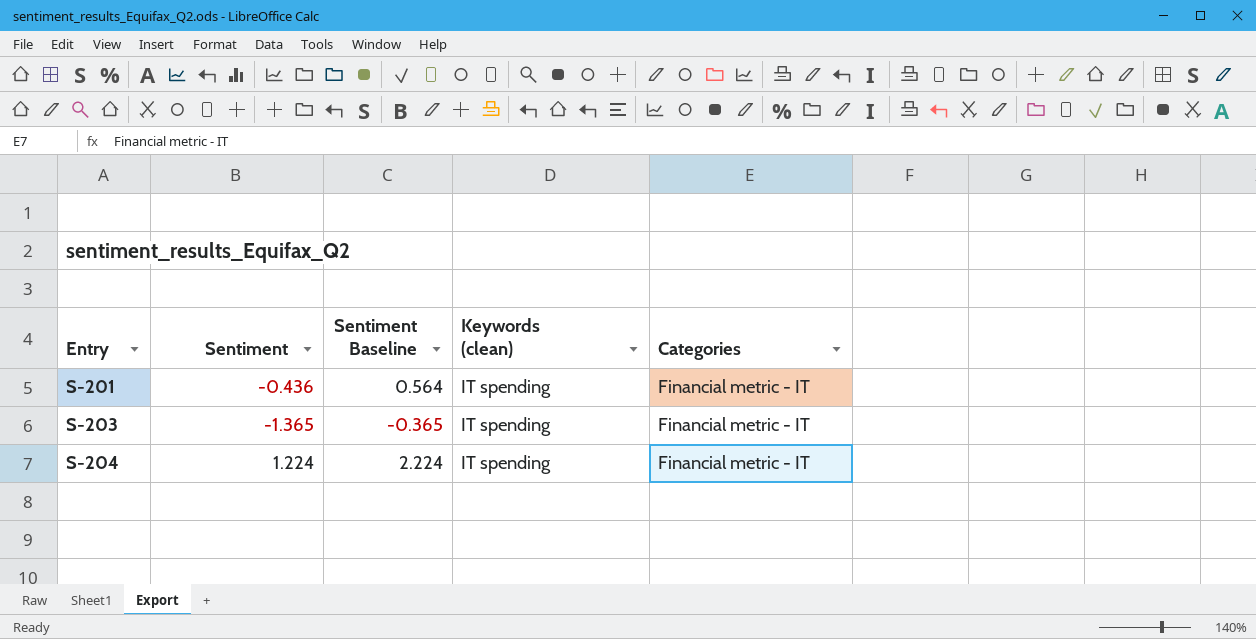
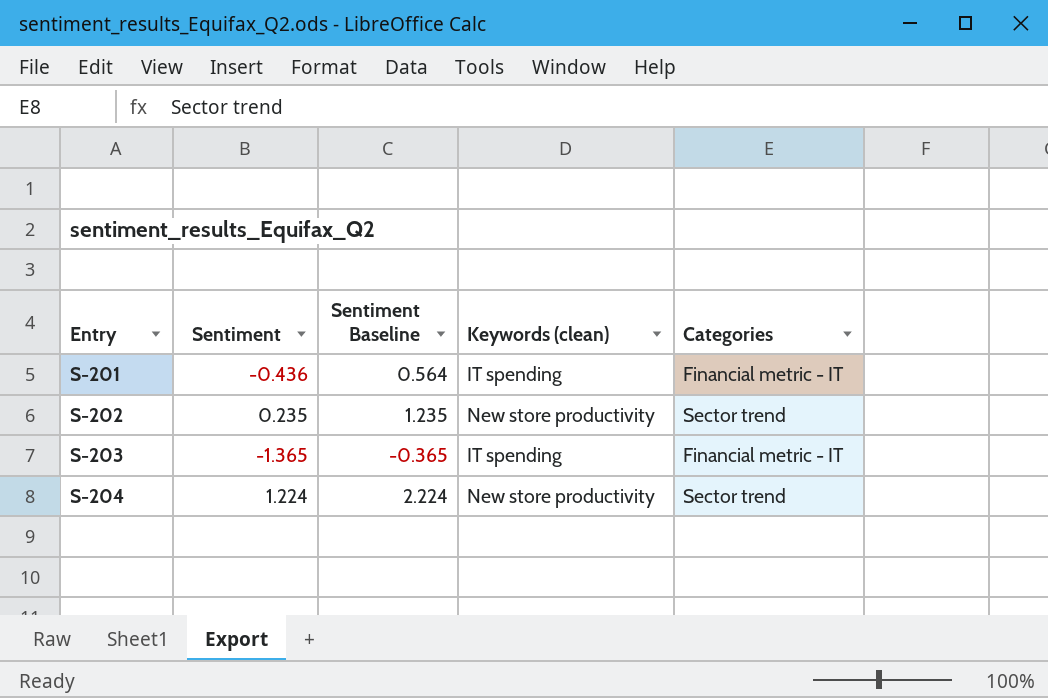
row S-202: none -> 0.235 | 1.235 | New store productivity | Sector trend
S-204 | Keywords (clean): IT spending -> New store productivity
S-204 | Categories: Financial metric - IT -> Sector trend

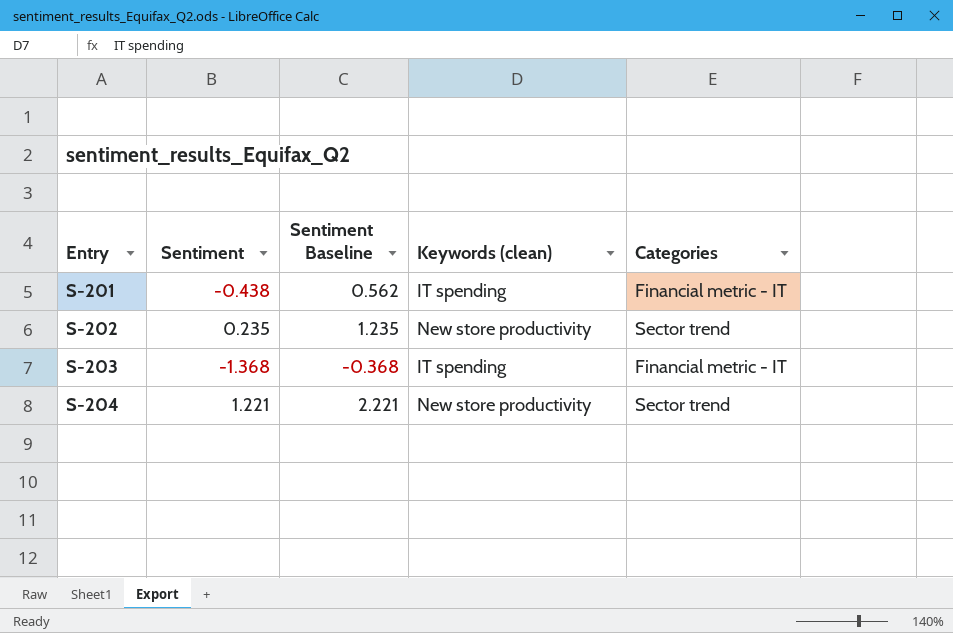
S-201 | Sentiment: -0.436 -> -0.438
S-201 | Sentiment Baseline: 0.564 -> 0.562
S-203 | Sentiment: -1.365 -> -1.368
S-203 | Sentiment Baseline: -0.365 -> -0.368
S-204 | Sentiment: 1.224 -> 1.221
S-204 | Sentiment Baseline: 2.224 -> 2.221

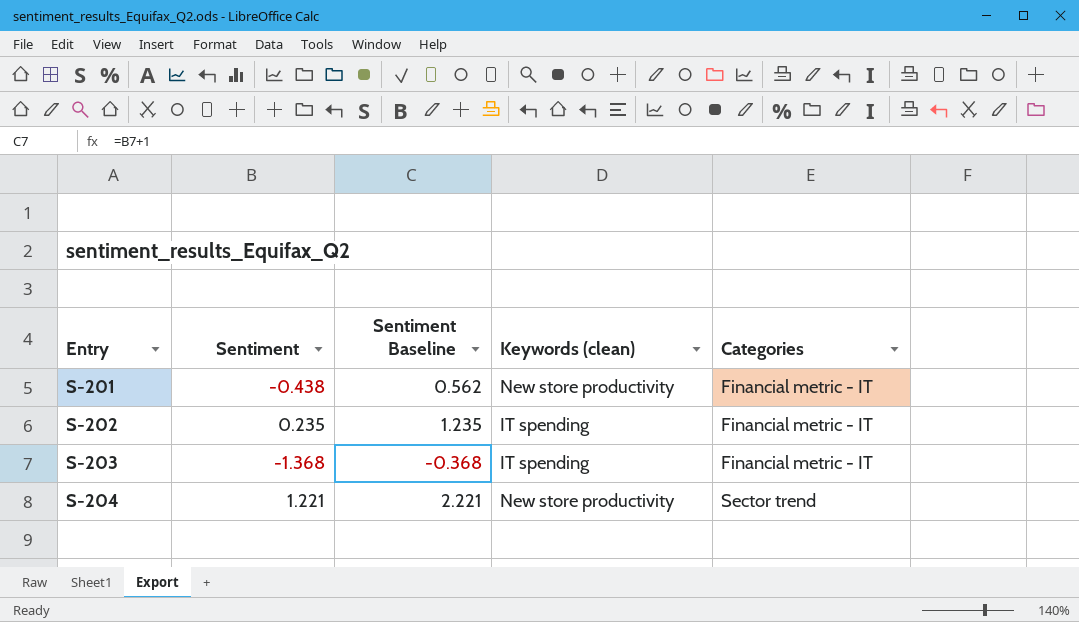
S-201 | Keywords (clean): IT spending -> New store productivity
S-202 | Keywords (clean): New store productivity -> IT spending
S-202 | Categories: Sector trend -> Financial metric - IT

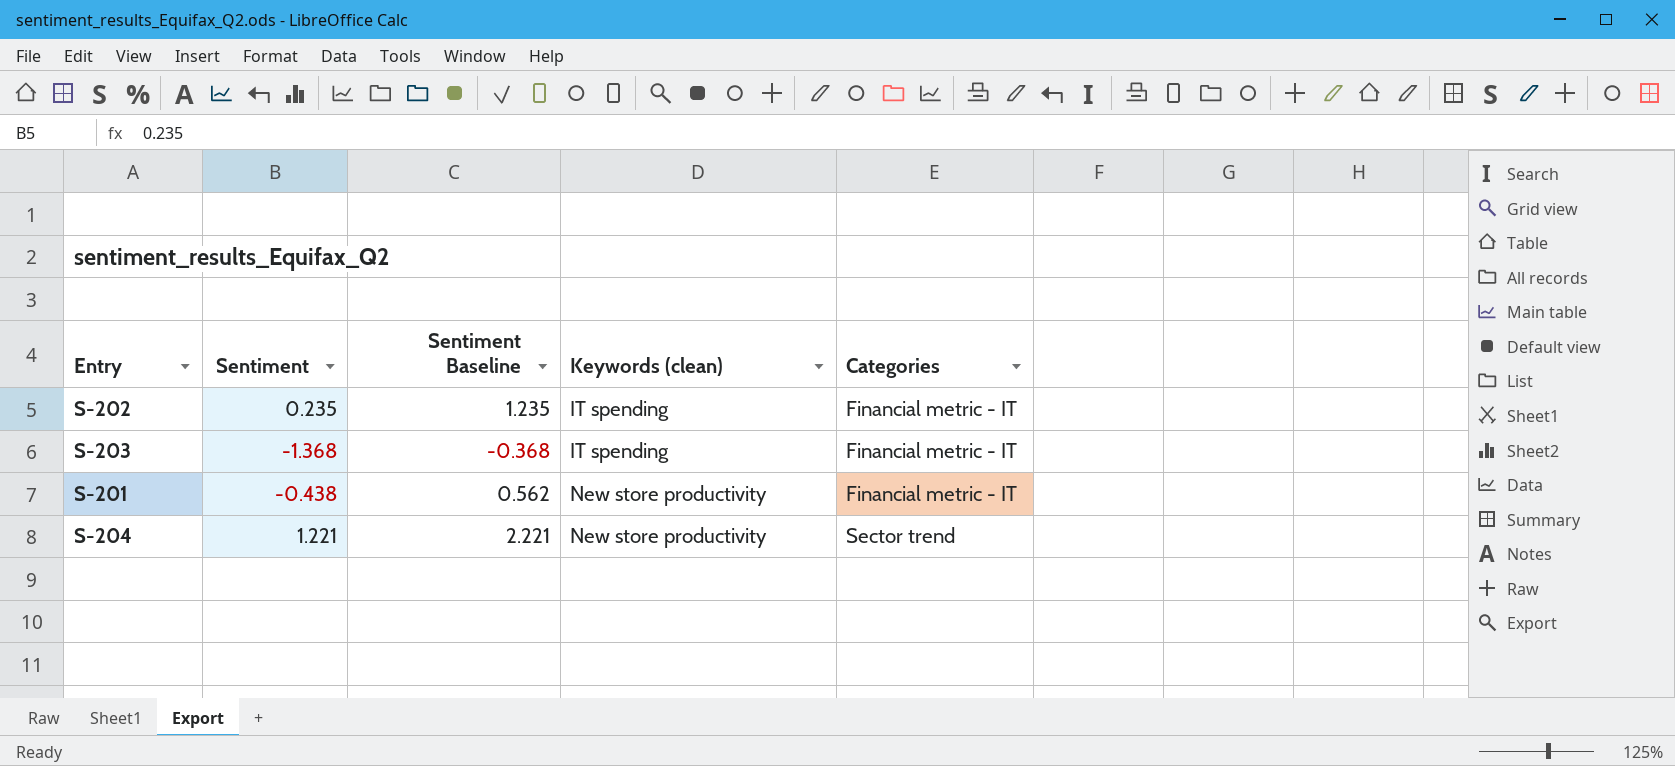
row order: Entry ascending -> Keywords (clean) ascending

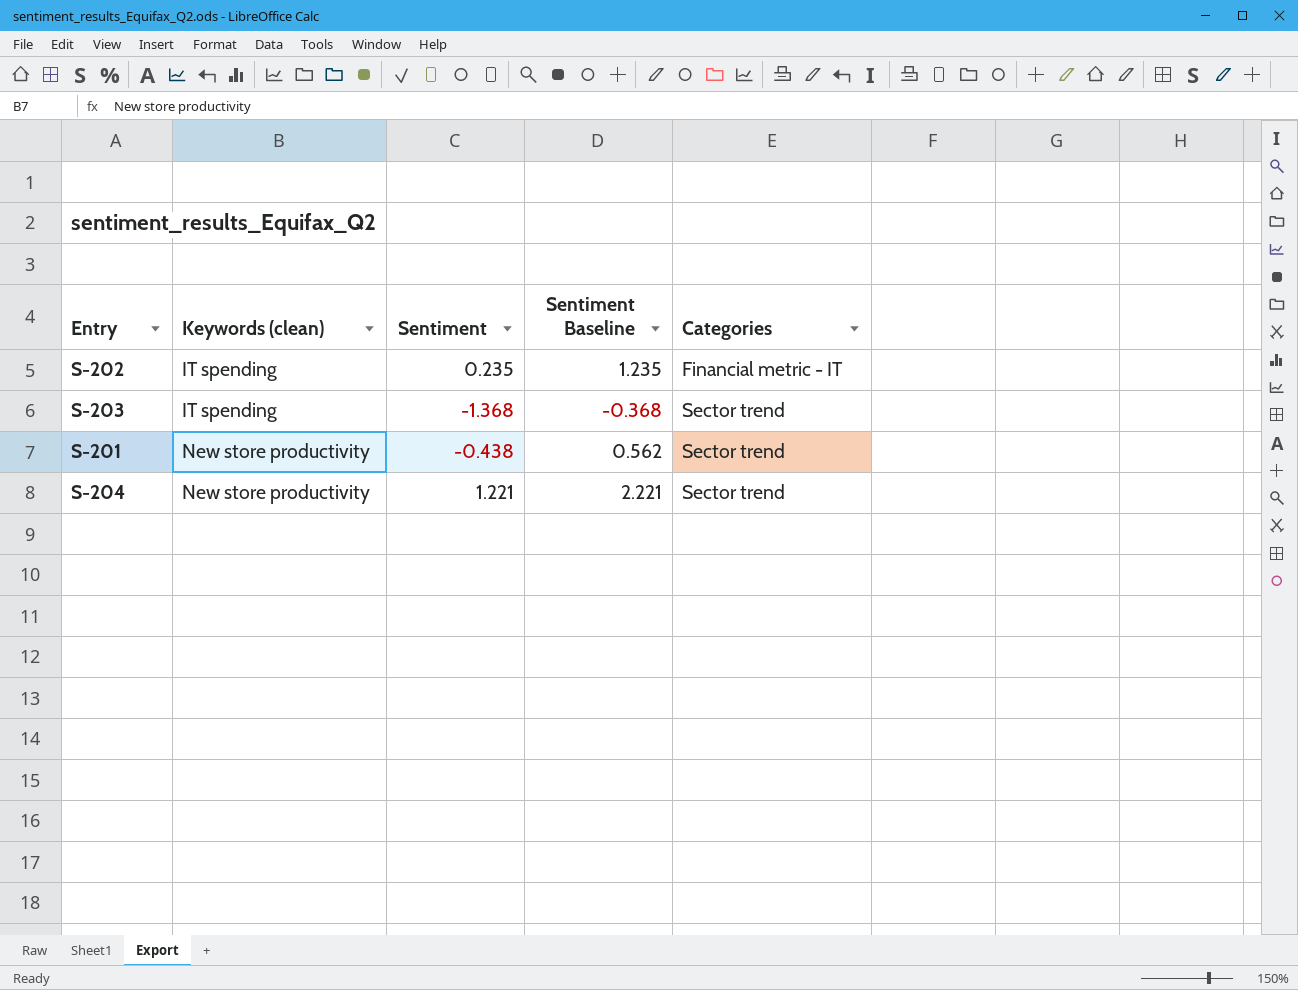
column Keywords (clean) | position: 4 -> 2
S-203 | Categories: Financial metric - IT -> Sector trend
S-201 | Categories: Financial metric - IT -> Sector trend

